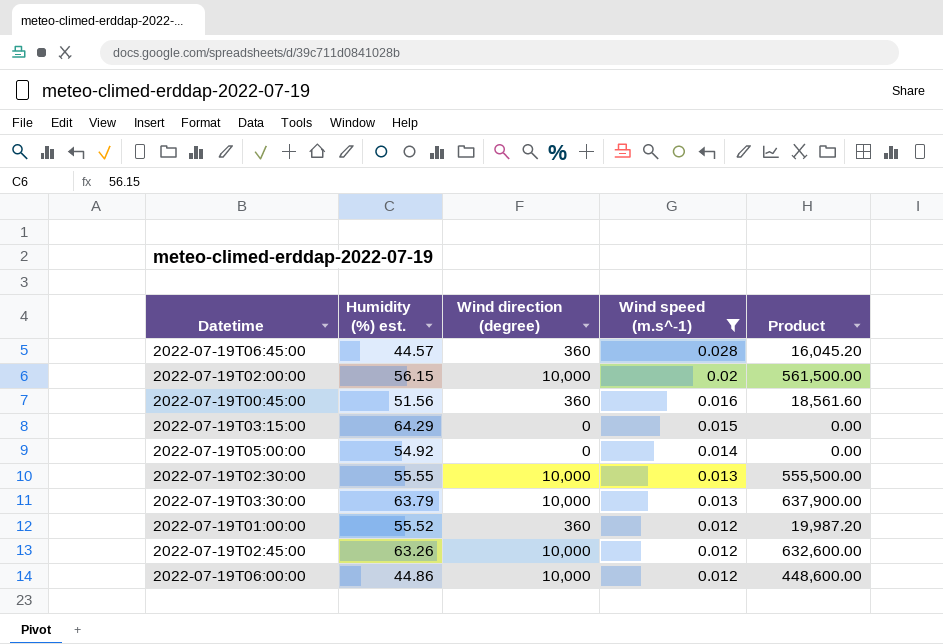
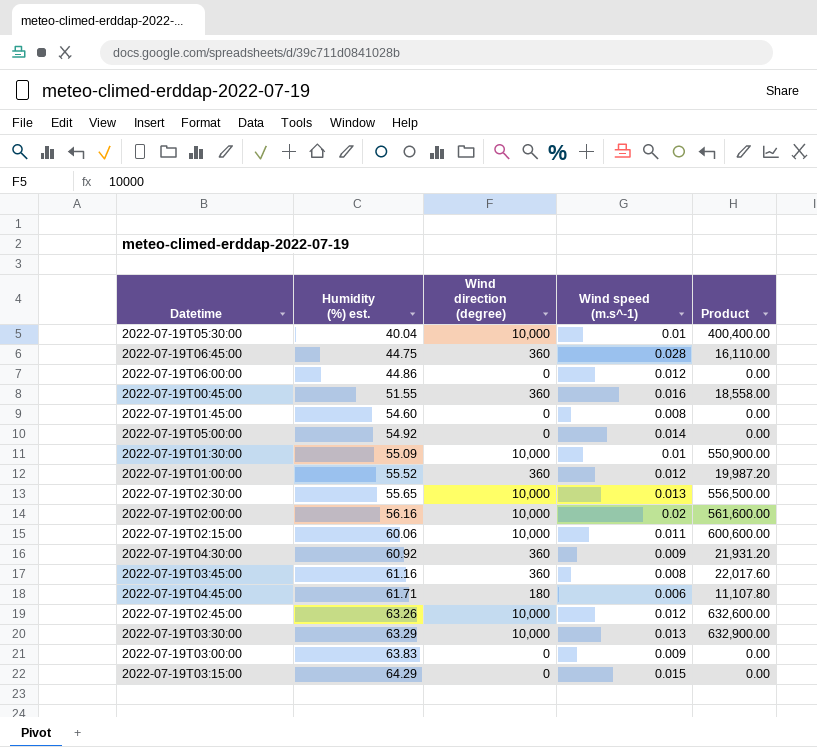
filter: Wind speed (m.s^-1) >= 0.012 -> none
row order: Wind speed (m.s^-1) descending -> Humidity (%) est. ascending
2022-07-19T06:45:00 | Humidity (%) est.: 44.57 -> 44.75
2022-07-19T06:45:00 | Product: 16,045.20 -> 16,110.00
2022-07-19T06:00:00 | Wind direction (degree): 10,000 -> 0
2022-07-19T06:00:00 | Product: 448,600.00 -> 0.00
2022-07-19T00:45:00 | Humidity (%) est.: 51.56 -> 51.55
2022-07-19T00:45:00 | Product: 18,561.60 -> 18,558.00
2022-07-19T02:30:00 | Humidity (%) est.: 55.55 -> 55.65
2022-07-19T02:30:00 | Product: 555,500.00 -> 556,500.00
2022-07-19T02:00:00 | Humidity (%) est.: 56.15 -> 56.16
2022-07-19T02:00:00 | Product: 561,500.00 -> 561,600.00
2022-07-19T03:30:00 | Humidity (%) est.: 63.79 -> 63.29
2022-07-19T03:30:00 | Product: 637,900.00 -> 632,900.00

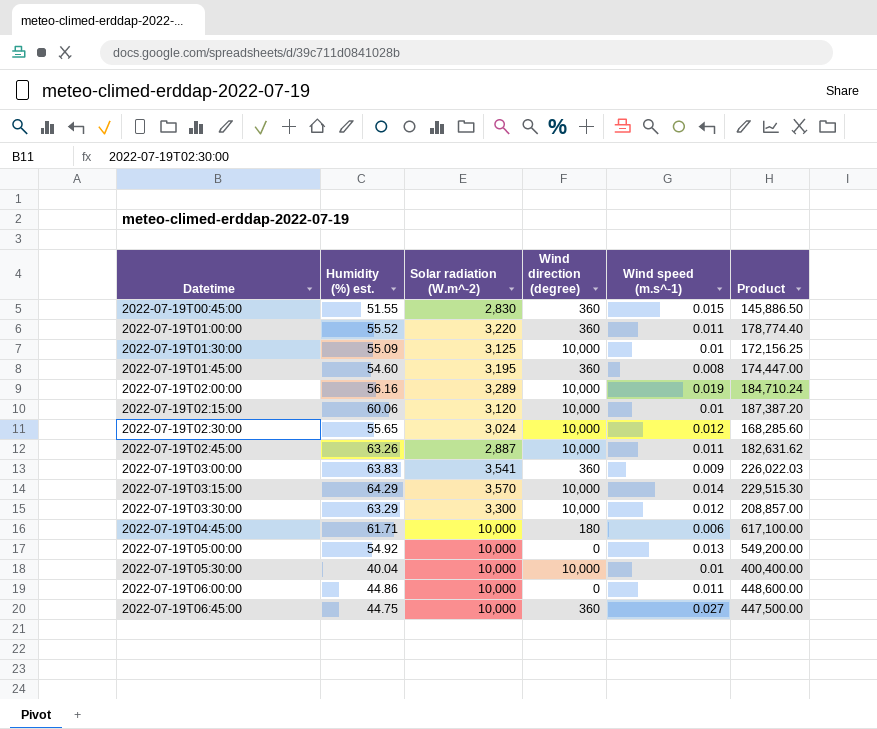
row order: Humidity (%) est. ascending -> Datetime ascending
column Solar radiation (W.m^-2) | position: none -> 3
column Product | formula: [Humidity (%) est.] * [Wind direction (degree)] -> [Humidity (%) est.] * [Solar radiation (W.m^-2)]
row 2022-07-19T04:30:00: 60.92 | 360 | 0.009 | 21,931.20 -> none
row 2022-07-19T03:45:00: 61.16 | 360 | 0.008 | 22,017.60 -> none
2022-07-19T00:45:00 | Wind speed (m.s^-1): 0.016 -> 0.015
2022-07-19T01:00:00 | Wind speed (m.s^-1): 0.012 -> 0.011
2022-07-19T01:45:00 | Wind direction (degree): 0 -> 360
2022-07-19T02:00:00 | Wind speed (m.s^-1): 0.02 -> 0.019
2022-07-19T02:15:00 | Wind speed (m.s^-1): 0.011 -> 0.01
2022-07-19T02:30:00 | Wind speed (m.s^-1): 0.013 -> 0.012
2022-07-19T02:45:00 | Wind speed (m.s^-1): 0.012 -> 0.011
2022-07-19T03:00:00 | Wind direction (degree): 0 -> 360
2022-07-19T03:15:00 | Wind direction (degree): 0 -> 10,000
2022-07-19T03:15:00 | Wind speed (m.s^-1): 0.015 -> 0.014
2022-07-19T03:30:00 | Wind speed (m.s^-1): 0.013 -> 0.012
2022-07-19T05:00:00 | Wind speed (m.s^-1): 0.014 -> 0.013
2022-07-19T06:00:00 | Wind speed (m.s^-1): 0.012 -> 0.011
2022-07-19T06:45:00 | Wind speed (m.s^-1): 0.028 -> 0.027

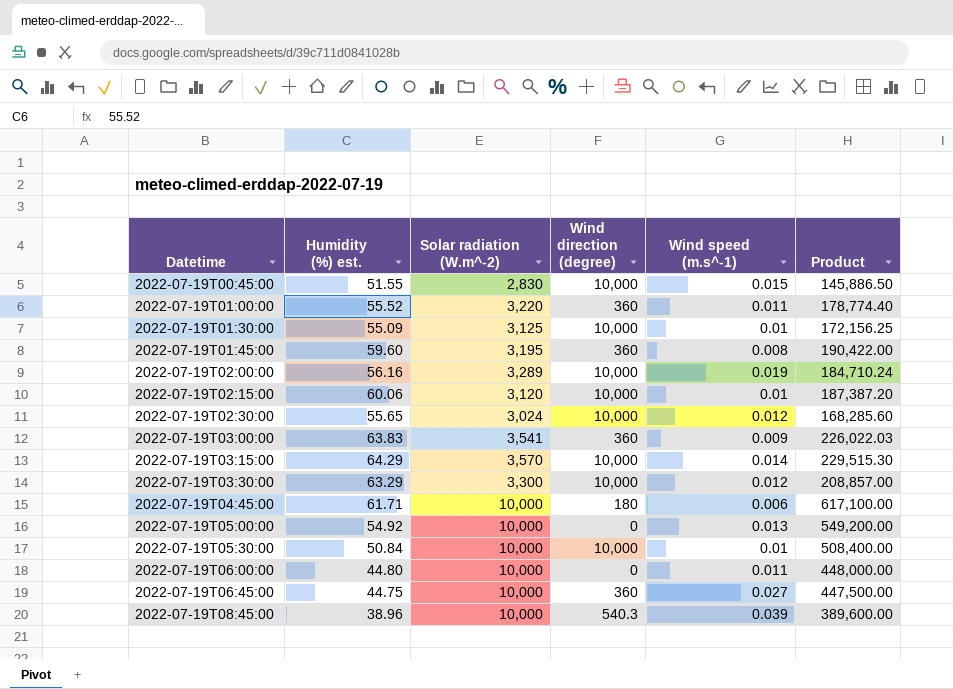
row 2022-07-19T02:45:00: 63.26 | 2,887 | 10,000 | 0.011 | 182,631.62 -> none
2022-07-19T00:45:00 | Wind direction (degree): 360 -> 10,000
2022-07-19T01:45:00 | Humidity (%) est.: 54.60 -> 59.60
2022-07-19T01:45:00 | Product: 174,447.00 -> 190,422.00
2022-07-19T05:30:00 | Humidity (%) est.: 40.04 -> 50.84
2022-07-19T05:30:00 | Product: 400,400.00 -> 508,400.00
2022-07-19T06:00:00 | Humidity (%) est.: 44.86 -> 44.80
2022-07-19T06:00:00 | Product: 448,600.00 -> 448,000.00
row 2022-07-19T08:45:00: none -> 38.96 | 10,000 | 540.3 | 0.039 | 389,600.00

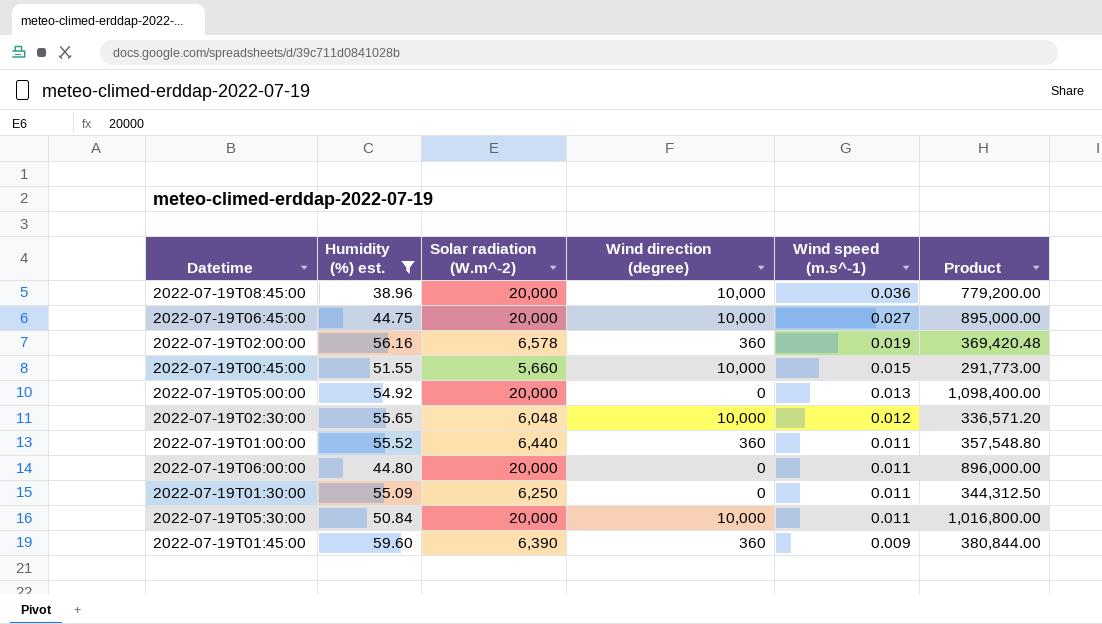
filter: none -> Humidity (%) est. <= 59.60
row order: Datetime ascending -> Wind speed (m.s^-1) descending
2022-07-19T08:45:00 | Solar radiation (W.m^-2): 10,000 -> 20,000
2022-07-19T08:45:00 | Wind direction (degree): 540.3 -> 10,000
2022-07-19T08:45:00 | Wind speed (m.s^-1): 0.039 -> 0.036
2022-07-19T08:45:00 | Product: 389,600.00 -> 779,200.00
2022-07-19T06:45:00 | Solar radiation (W.m^-2): 10,000 -> 20,000
2022-07-19T06:45:00 | Wind direction (degree): 360 -> 10,000
2022-07-19T06:45:00 | Product: 447,500.00 -> 895,000.00
2022-07-19T02:00:00 | Solar radiation (W.m^-2): 3,289 -> 6,578
2022-07-19T02:00:00 | Wind direction (degree): 10,000 -> 360
2022-07-19T02:00:00 | Product: 184,710.24 -> 369,420.48
2022-07-19T00:45:00 | Solar radiation (W.m^-2): 2,830 -> 5,660
2022-07-19T00:45:00 | Product: 145,886.50 -> 291,773.00
2022-07-19T05:00:00 | Solar radiation (W.m^-2): 10,000 -> 20,000
2022-07-19T05:00:00 | Product: 549,200.00 -> 1,098,400.00
2022-07-19T02:30:00 | Solar radiation (W.m^-2): 3,024 -> 6,048
2022-07-19T02:30:00 | Product: 168,285.60 -> 336,571.20
2022-07-19T01:00:00 | Solar radiation (W.m^-2): 3,220 -> 6,440
2022-07-19T01:00:00 | Product: 178,774.40 -> 357,548.80
2022-07-19T06:00:00 | Solar radiation (W.m^-2): 10,000 -> 20,000
2022-07-19T06:00:00 | Product: 448,000.00 -> 896,000.00
2022-07-19T01:30:00 | Solar radiation (W.m^-2): 3,125 -> 6,250
2022-07-19T01:30:00 | Wind direction (degree): 10,000 -> 0
2022-07-19T01:30:00 | Wind speed (m.s^-1): 0.01 -> 0.011
2022-07-19T01:30:00 | Product: 172,156.25 -> 344,312.50
2022-07-19T05:30:00 | Solar radiation (W.m^-2): 10,000 -> 20,000
2022-07-19T05:30:00 | Wind speed (m.s^-1): 0.01 -> 0.011
2022-07-19T05:30:00 | Product: 508,400.00 -> 1,016,800.00
2022-07-19T01:45:00 | Solar radiation (W.m^-2): 3,195 -> 6,390
2022-07-19T01:45:00 | Wind speed (m.s^-1): 0.008 -> 0.009
2022-07-19T01:45:00 | Product: 190,422.00 -> 380,844.00

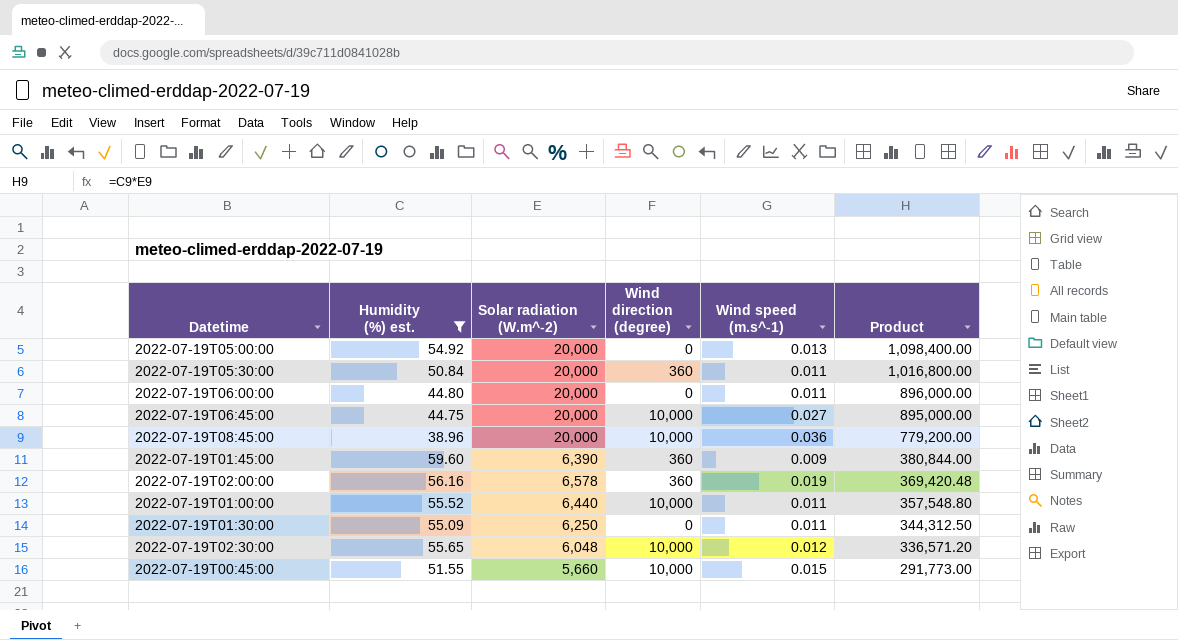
row order: Wind speed (m.s^-1) descending -> Product descending
2022-07-19T05:30:00 | Wind direction (degree): 10,000 -> 360
2022-07-19T01:00:00 | Wind direction (degree): 360 -> 10,000

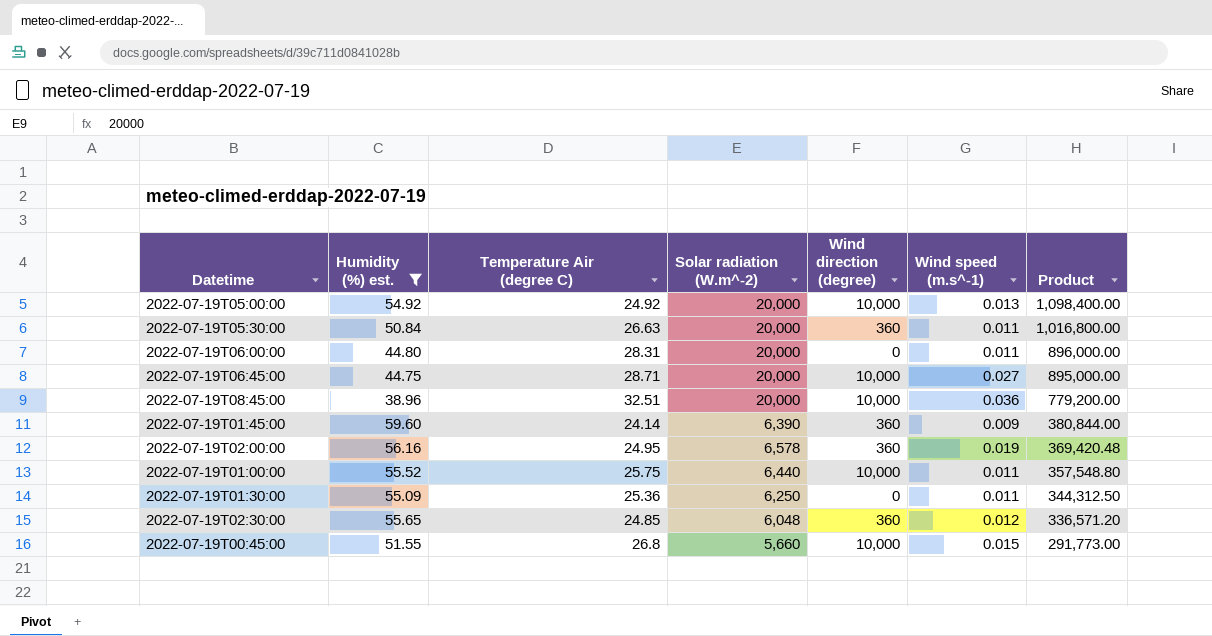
column Temperature Air (degree C) | position: none -> 3
2022-07-19T05:00:00 | Wind direction (degree): 0 -> 10,000
2022-07-19T02:30:00 | Wind direction (degree): 10,000 -> 360

